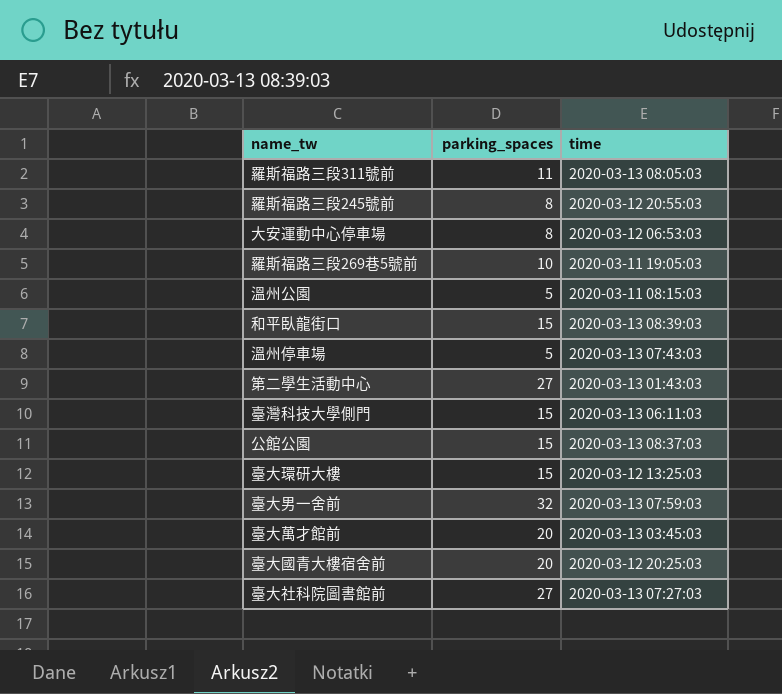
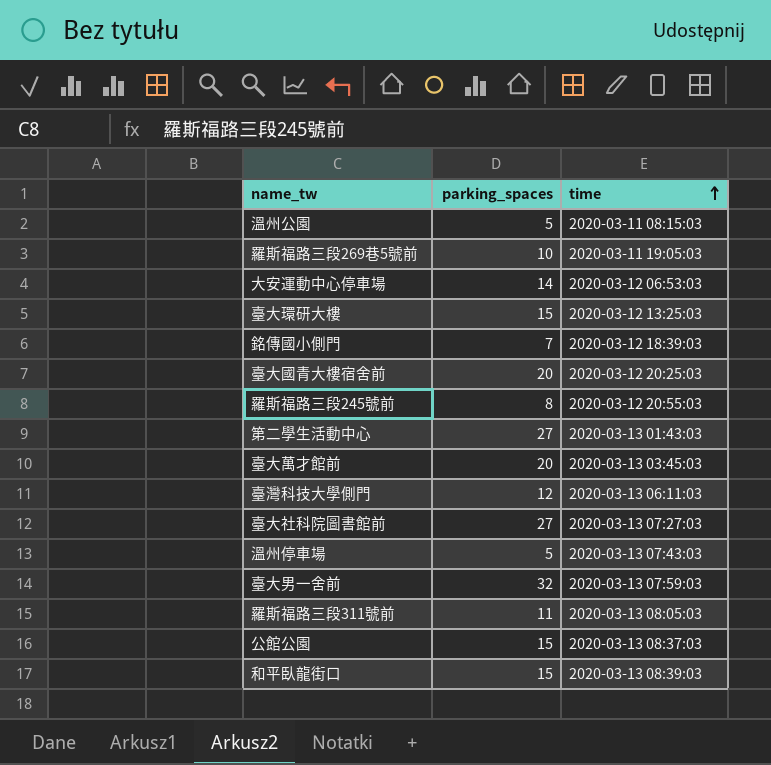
row order: none -> time ascending
大安運動中心停車場 | parking_spaces: 8 -> 14
row 銘傳國小側門: none -> 7 | 2020-03-12 18:39:03
臺灣科技大學側門 | parking_spaces: 15 -> 12

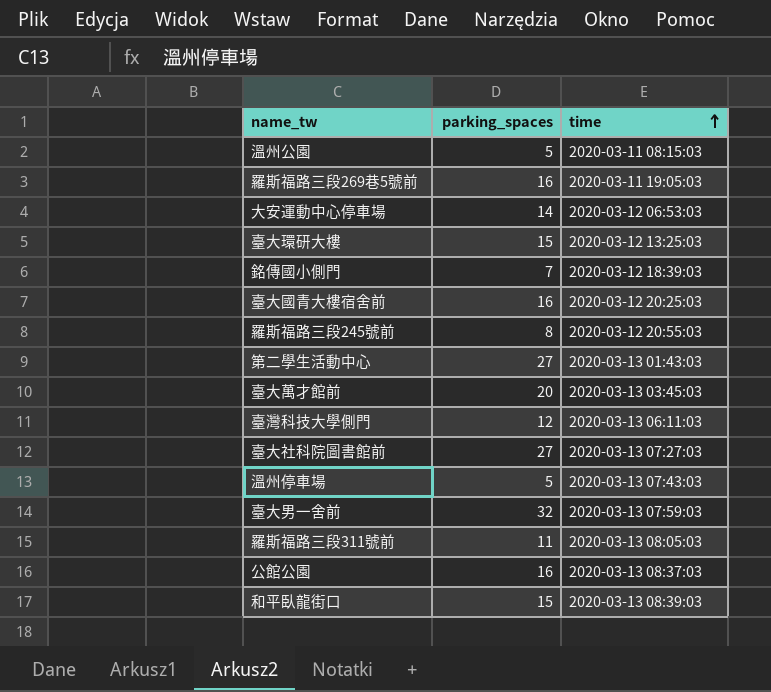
羅斯福路三段269巷5號前 | parking_spaces: 10 -> 16
臺大國青大樓宿舍前 | parking_spaces: 20 -> 16
公館公園 | parking_spaces: 15 -> 16

